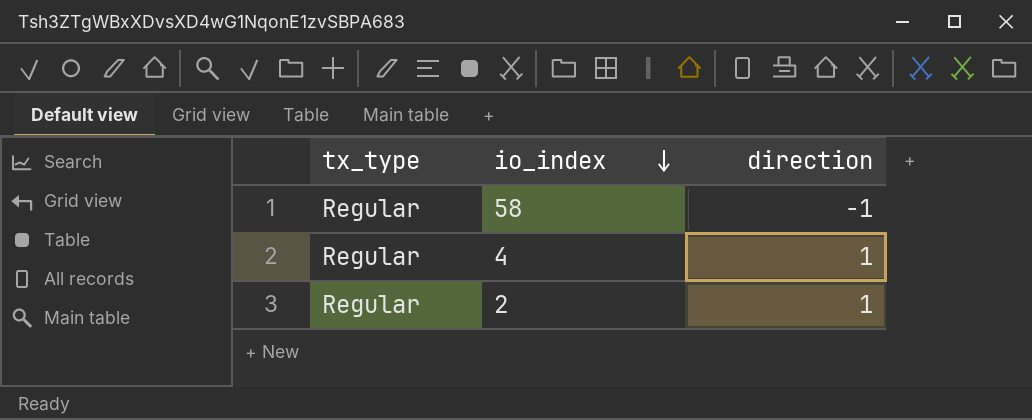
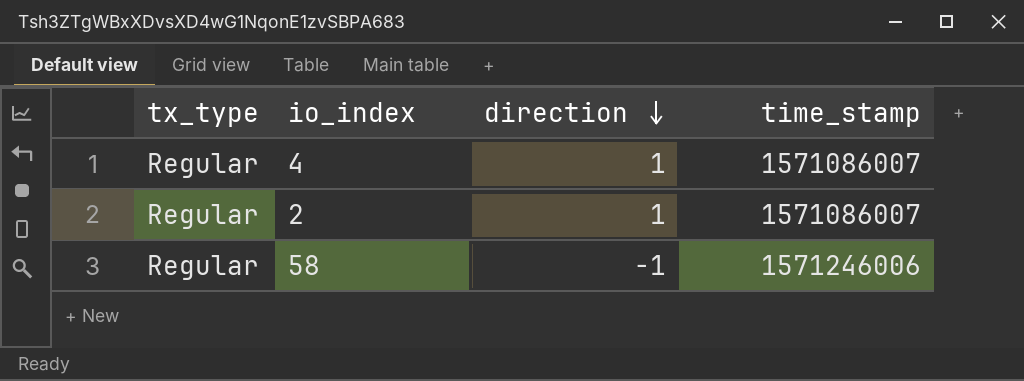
row order: io_index descending -> direction descending
column time_stamp | position: none -> 4

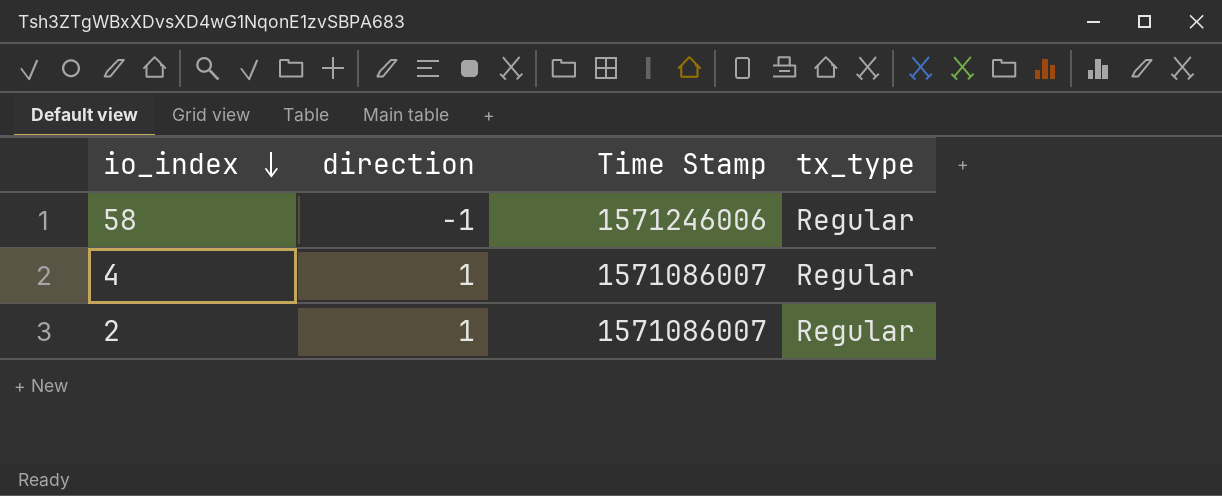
row order: direction descending -> io_index descending
column name: time_stamp -> Time Stamp
column tx_type | position: 1 -> 4

